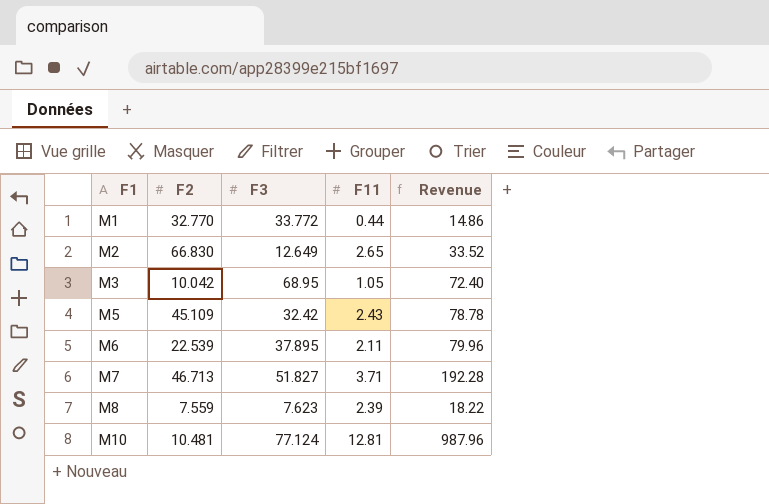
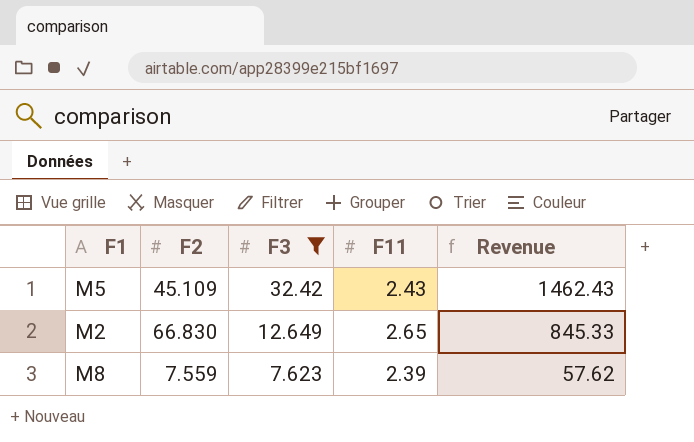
filter: none -> F3 <= 32.42
row order: F1 ascending -> F3 descending
column Revenue | formula: [F3] * [F11] -> [F2] * [F3]

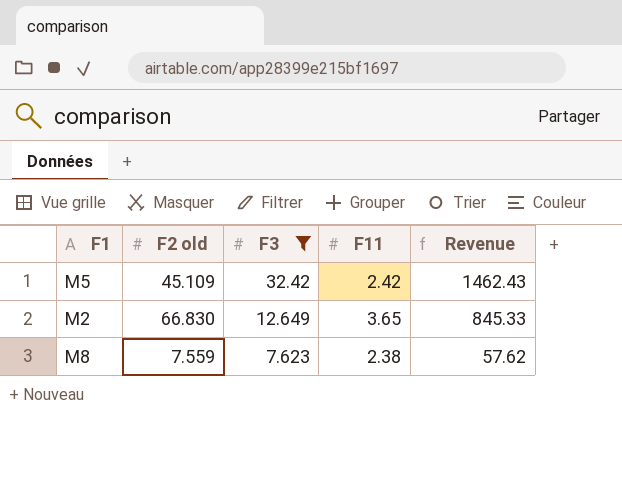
column name: F2 -> F2 old
M5 | F11: 2.43 -> 2.42
M2 | F11: 2.65 -> 3.65
M8 | F11: 2.39 -> 2.38

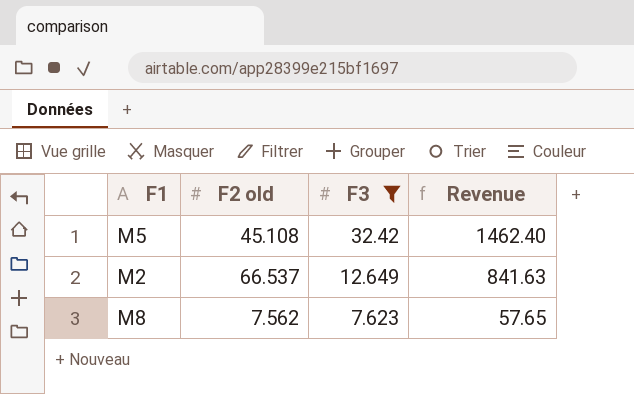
column F11 | position: 4 -> none
M5 | F2 old: 45.109 -> 45.108
M5 | Revenue: 1462.43 -> 1462.40
M2 | F2 old: 66.830 -> 66.537
M2 | Revenue: 845.33 -> 841.63
M8 | F2 old: 7.559 -> 7.562
M8 | Revenue: 57.62 -> 57.65

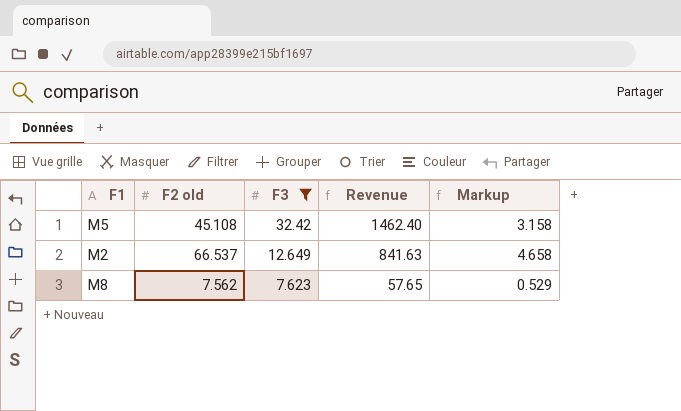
column Markup | formula: none -> [F2 old] * 0.07

